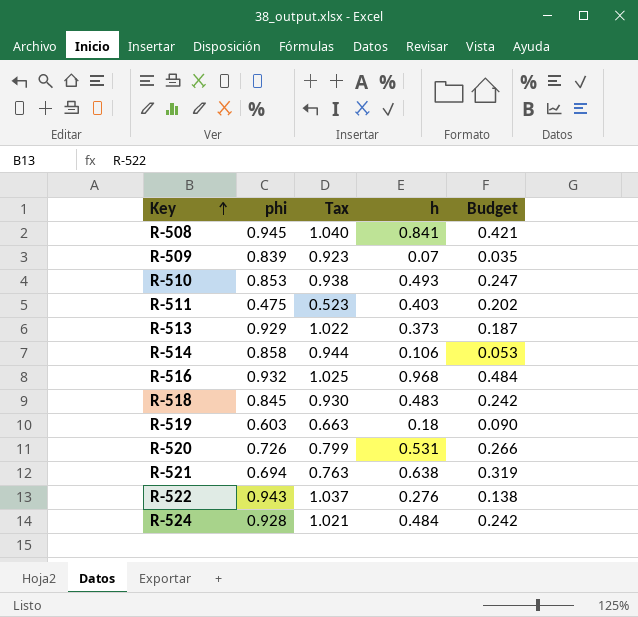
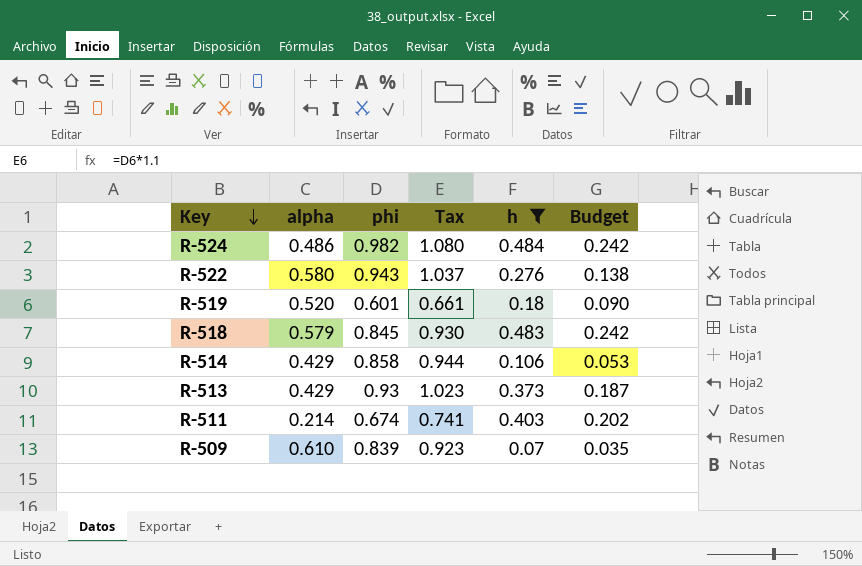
filter: none -> h <= 0.484
row order: Key ascending -> Key descending
column alpha | position: none -> 2
R-524 | phi: 0.928 -> 0.982
R-524 | Tax: 1.021 -> 1.080
R-519 | phi: 0.603 -> 0.601
R-519 | Tax: 0.663 -> 0.661
R-513 | phi: 0.929 -> 0.93
R-513 | Tax: 1.022 -> 1.023
R-511 | phi: 0.475 -> 0.674
R-511 | Tax: 0.523 -> 0.741

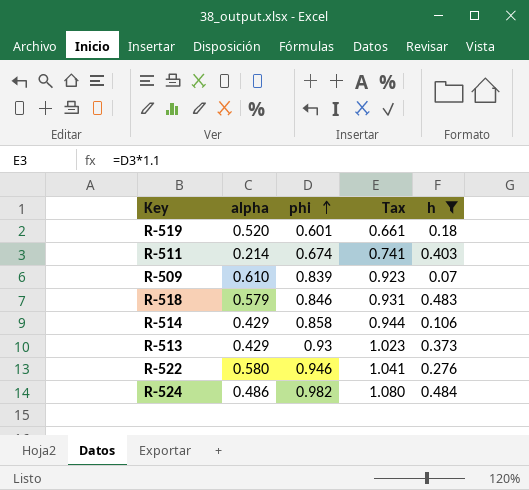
row order: Key descending -> phi ascending
column Budget | formula: [h] * 0.5 -> none
R-518 | phi: 0.845 -> 0.846
R-518 | Tax: 0.930 -> 0.931
R-522 | phi: 0.943 -> 0.946
R-522 | Tax: 1.037 -> 1.041

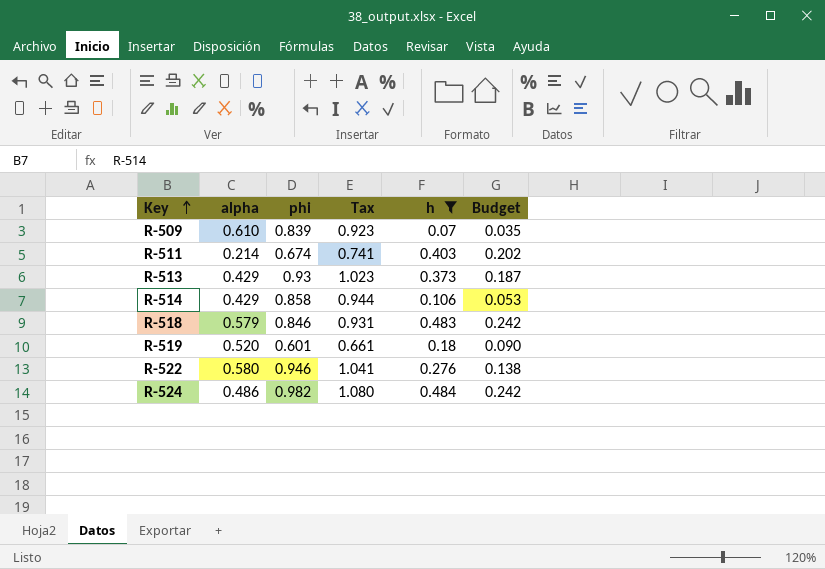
row order: phi ascending -> Key ascending
column Budget | formula: none -> [h] * 0.5

